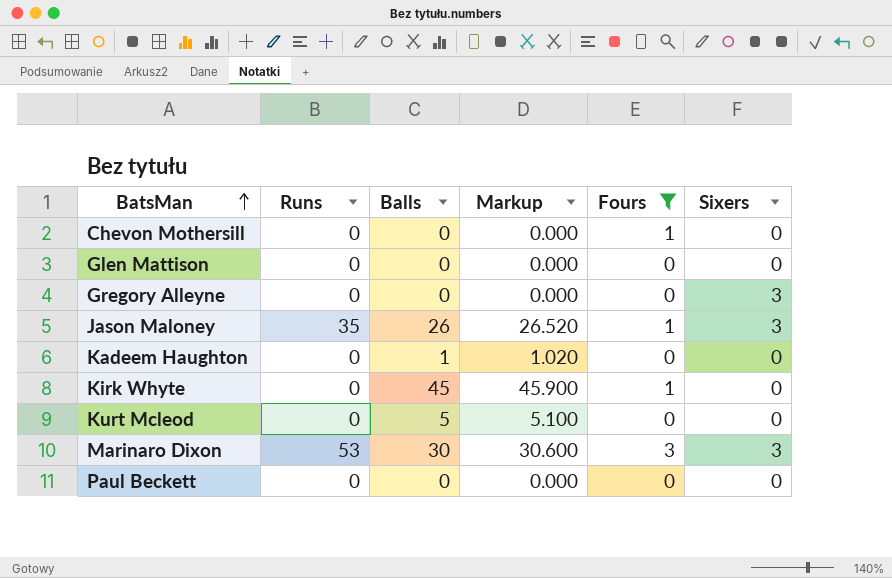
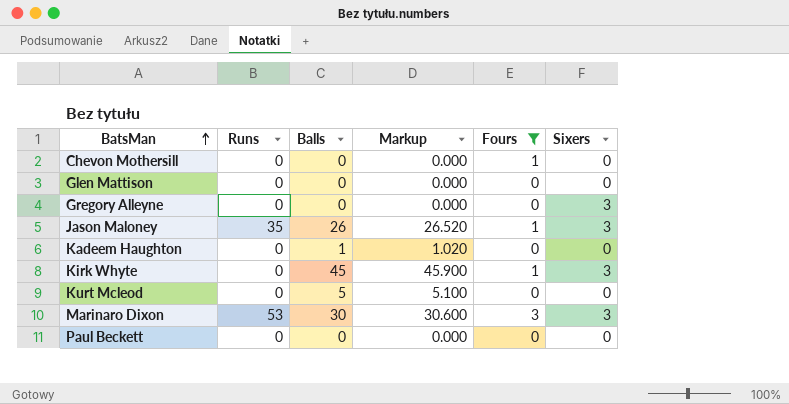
Kirk Whyte | Sixers: 0 -> 3

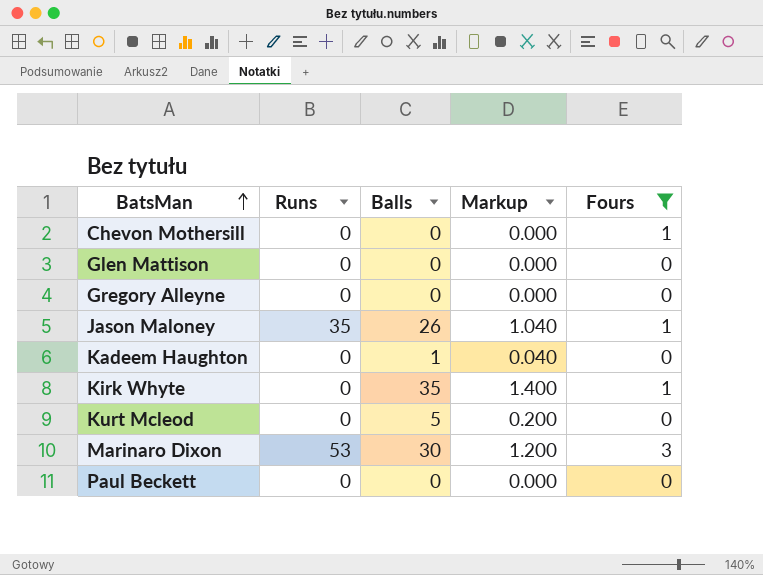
column Sixers | position: 6 -> none
column Markup | formula: [Balls] * 1.02 -> [Balls] * 0.04
Kirk Whyte | Balls: 45 -> 35

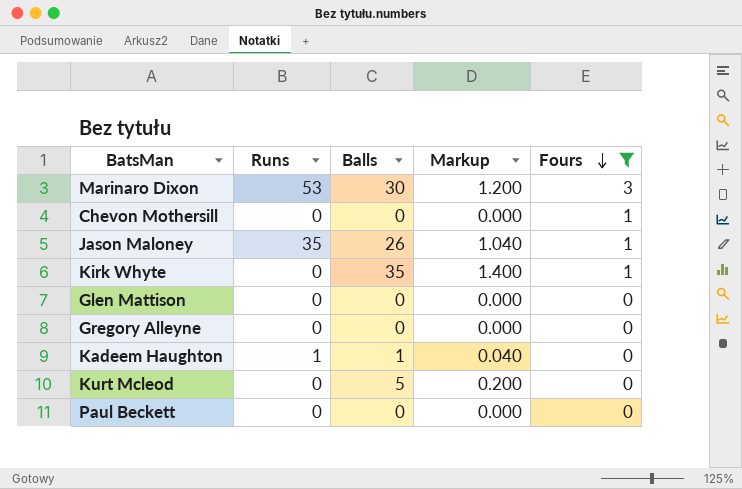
row order: BatsMan ascending -> Fours descending
Kadeem Haughton | Runs: 0 -> 1

